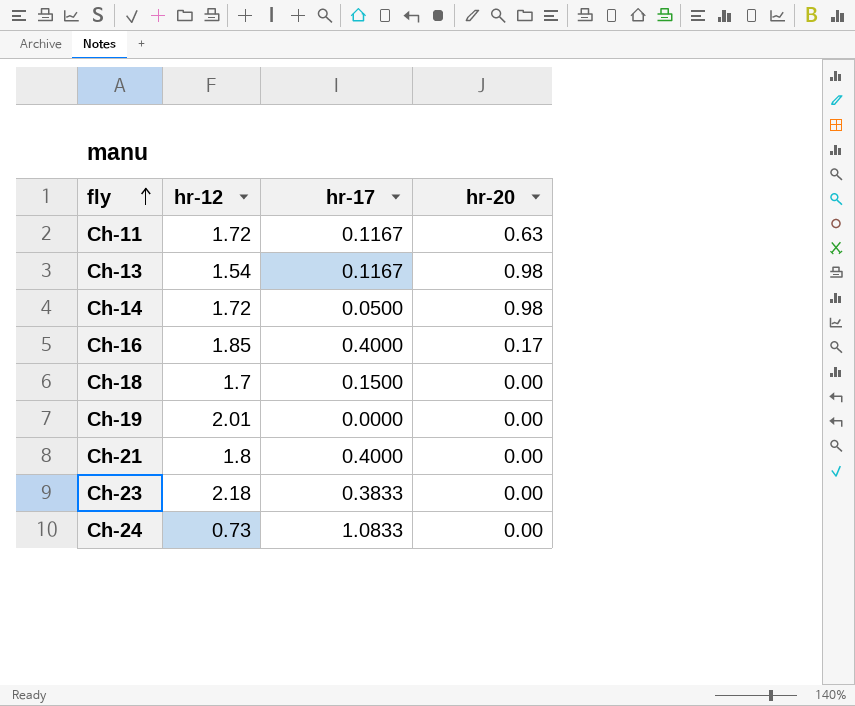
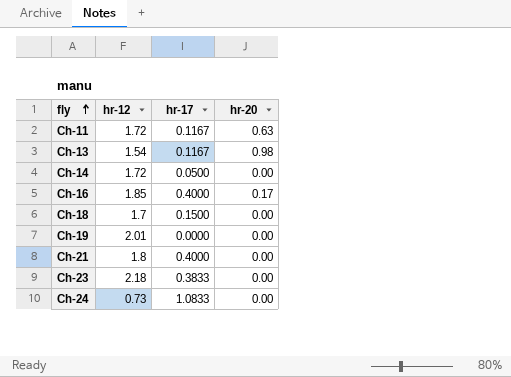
Ch-14 | hr-20: 0.98 -> 0.00

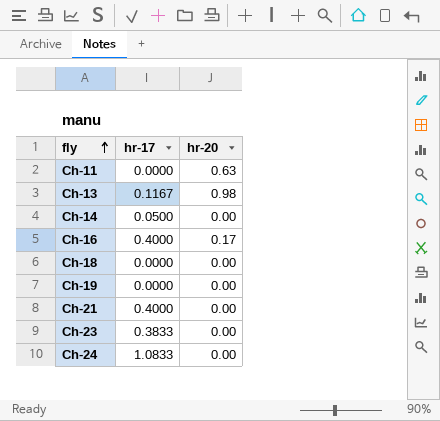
column hr-12 | position: 2 -> none
Ch-11 | hr-17: 0.1167 -> 0.0000
Ch-18 | hr-17: 0.1500 -> 0.0000

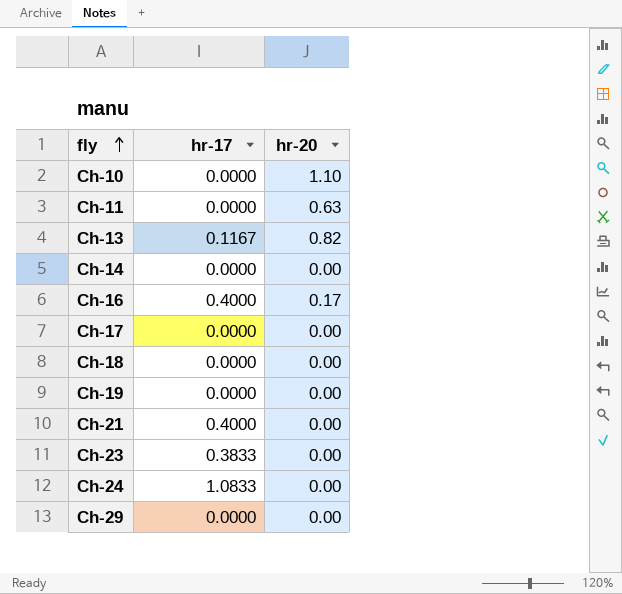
row Ch-10: none -> 0.0000 | 1.10
Ch-13 | hr-20: 0.98 -> 0.82
Ch-14 | hr-17: 0.0500 -> 0.0000
row Ch-17: none -> 0.0000 | 0.00
row Ch-29: none -> 0.0000 | 0.00

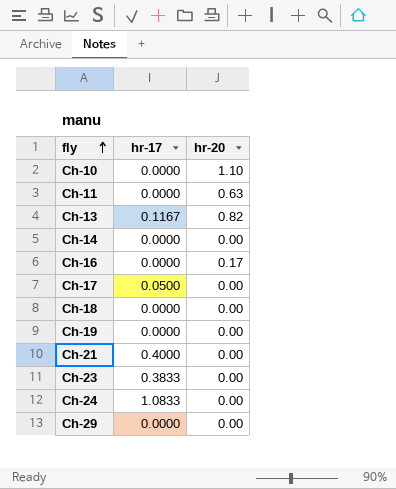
Ch-16 | hr-17: 0.4000 -> 0.0000
Ch-17 | hr-17: 0.0000 -> 0.0500

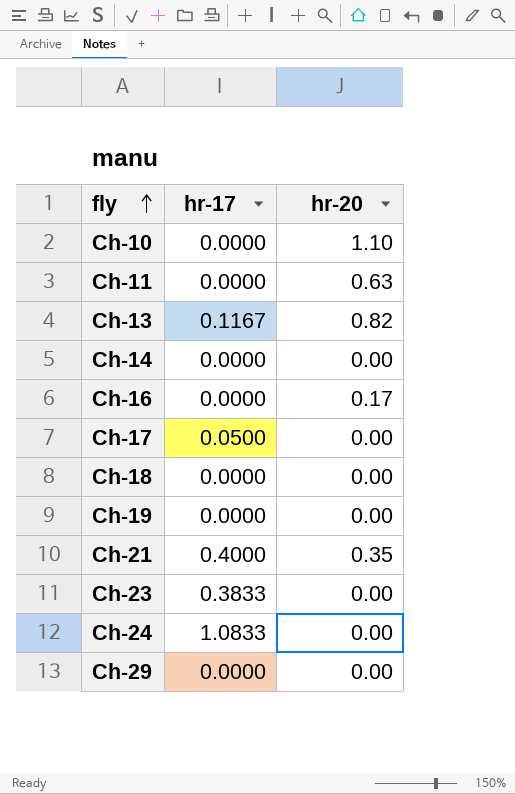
Ch-21 | hr-20: 0.00 -> 0.35

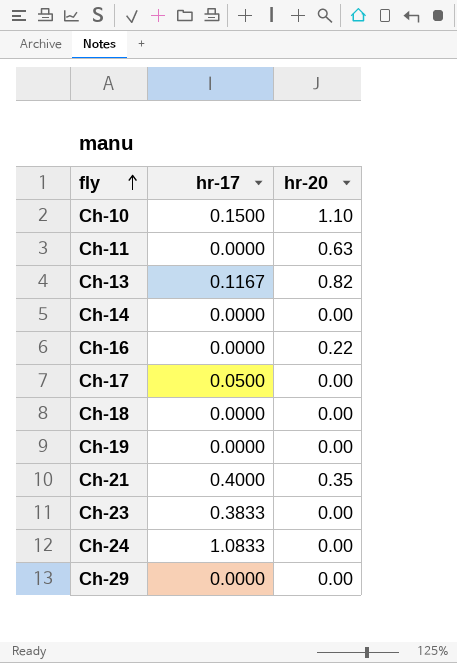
Ch-10 | hr-17: 0.0000 -> 0.1500
Ch-16 | hr-20: 0.17 -> 0.22

